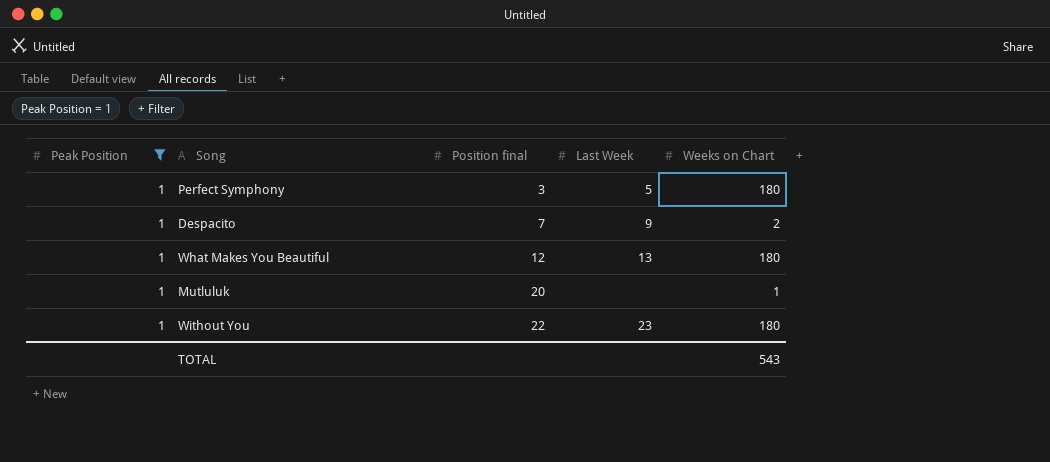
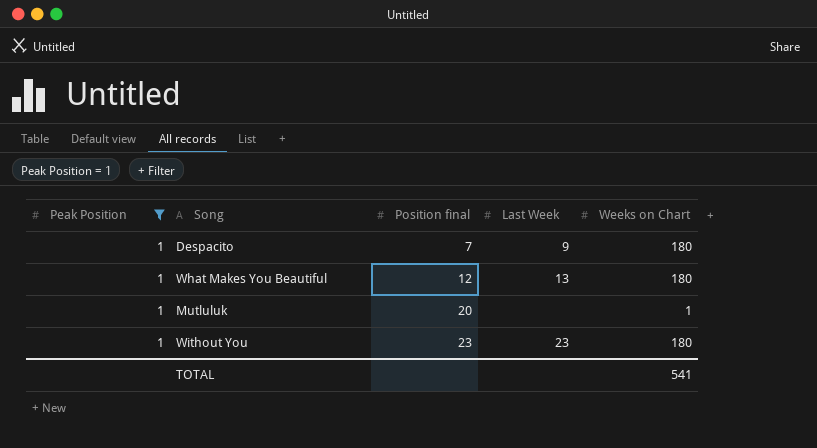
row Perfect Symphony: 1 | 3 | 5 | 180 -> none
Despacito | Weeks on Chart: 2 -> 180
Without You | Position final: 22 -> 23
TOTAL | Weeks on Chart: 543 -> 541

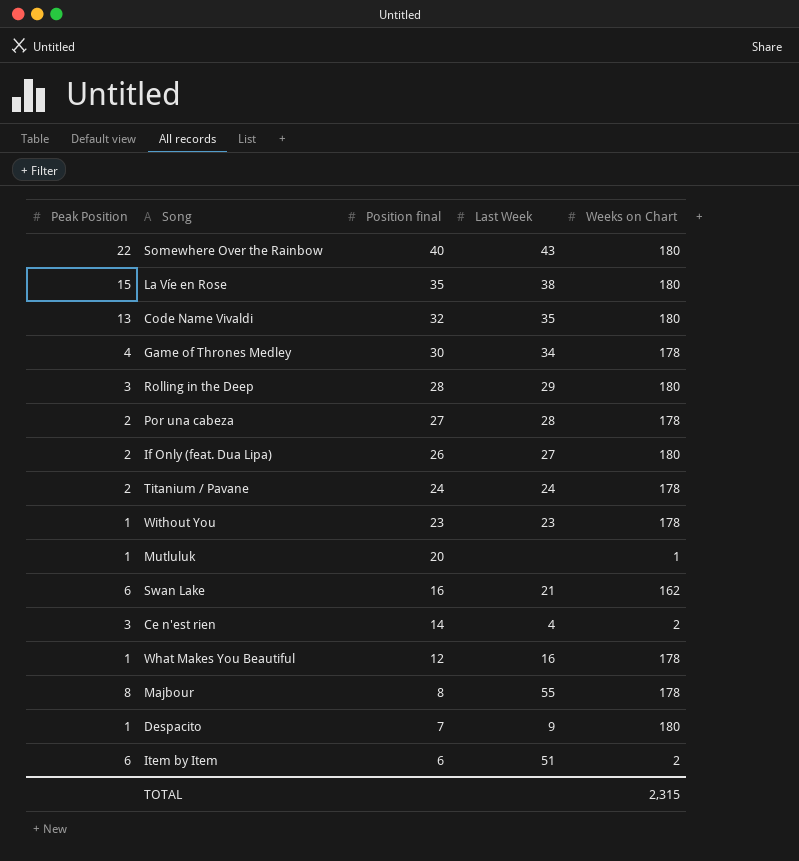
filter: Peak Position = 1 -> none
row order: Position final ascending -> Position final descending
Without You | Weeks on Chart: 180 -> 178
What Makes You Beautiful | Last Week: 13 -> 16
What Makes You Beautiful | Weeks on Chart: 180 -> 178
TOTAL | Weeks on Chart: 541 -> 2,315

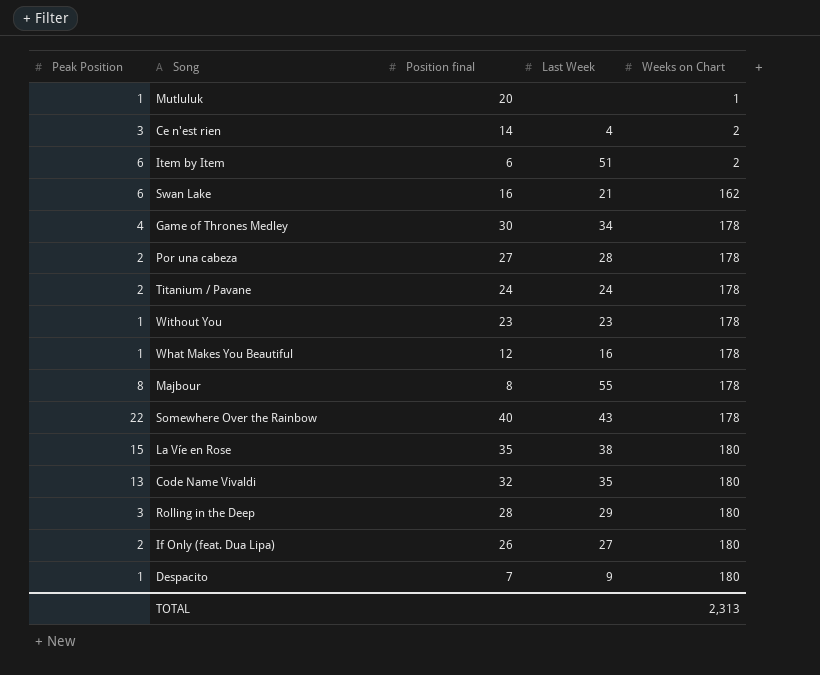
row order: Position final descending -> Weeks on Chart ascending
Somewhere Over the Rainbow | Weeks on Chart: 180 -> 178
TOTAL | Weeks on Chart: 2,315 -> 2,313

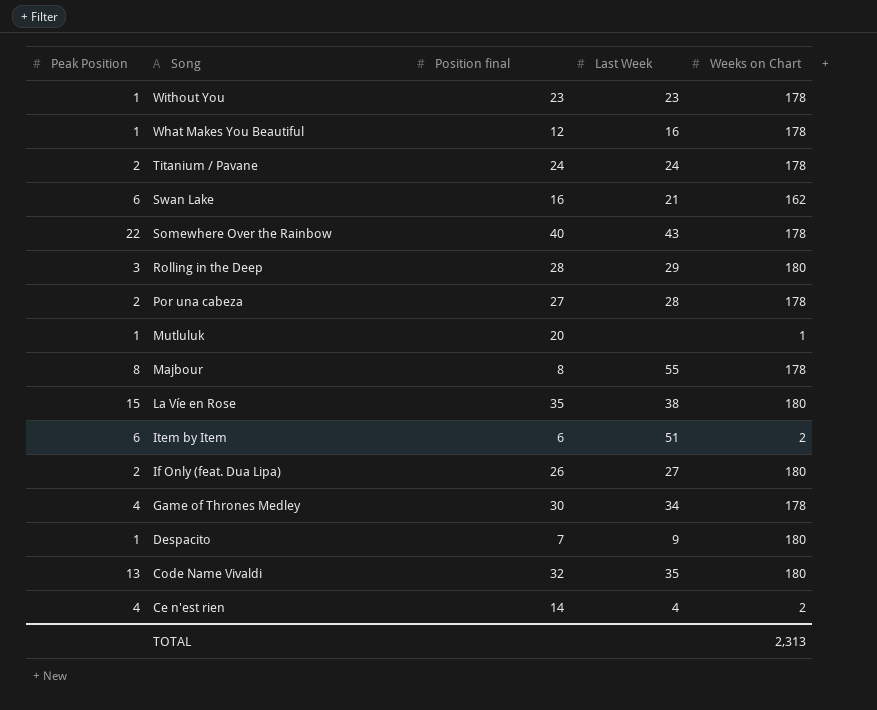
row order: Weeks on Chart ascending -> Song descending
Ce n'est rien | Peak Position: 3 -> 4

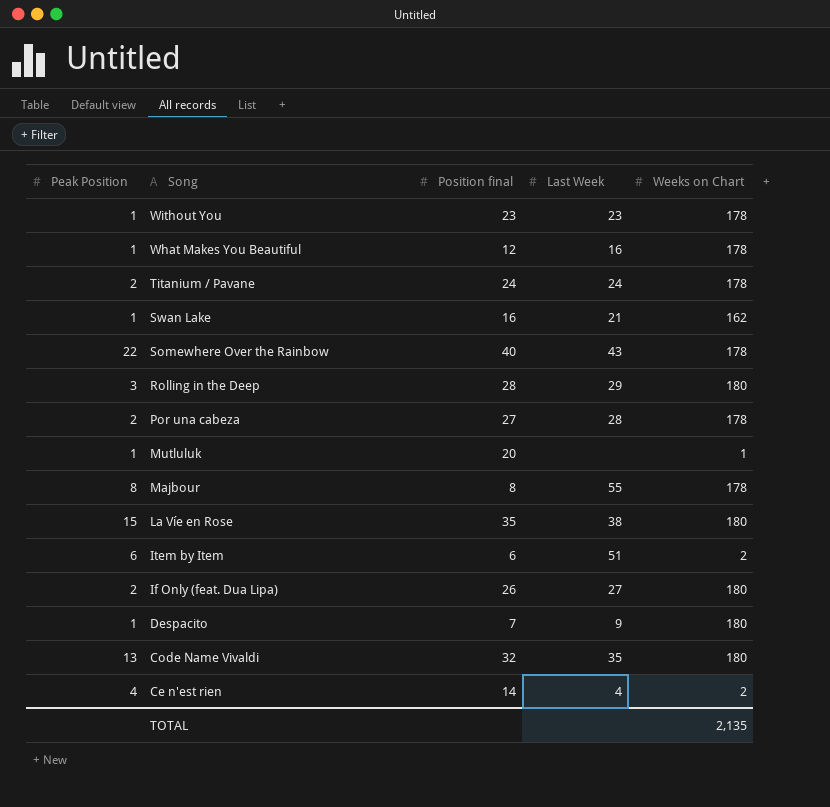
row Game of Thrones Medley: 4 | 30 | 34 | 178 -> none
Swan Lake | Peak Position: 6 -> 1
TOTAL | Weeks on Chart: 2,313 -> 2,135

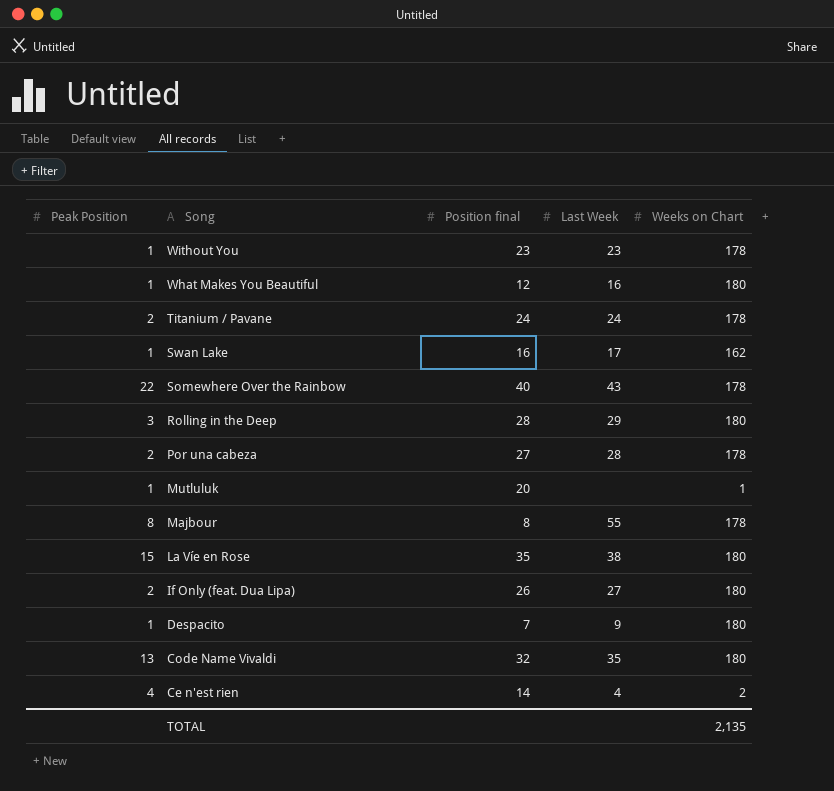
row Item by Item: 6 | 6 | 51 | 2 -> none
What Makes You Beautiful | Weeks on Chart: 178 -> 180
Swan Lake | Last Week: 21 -> 17

